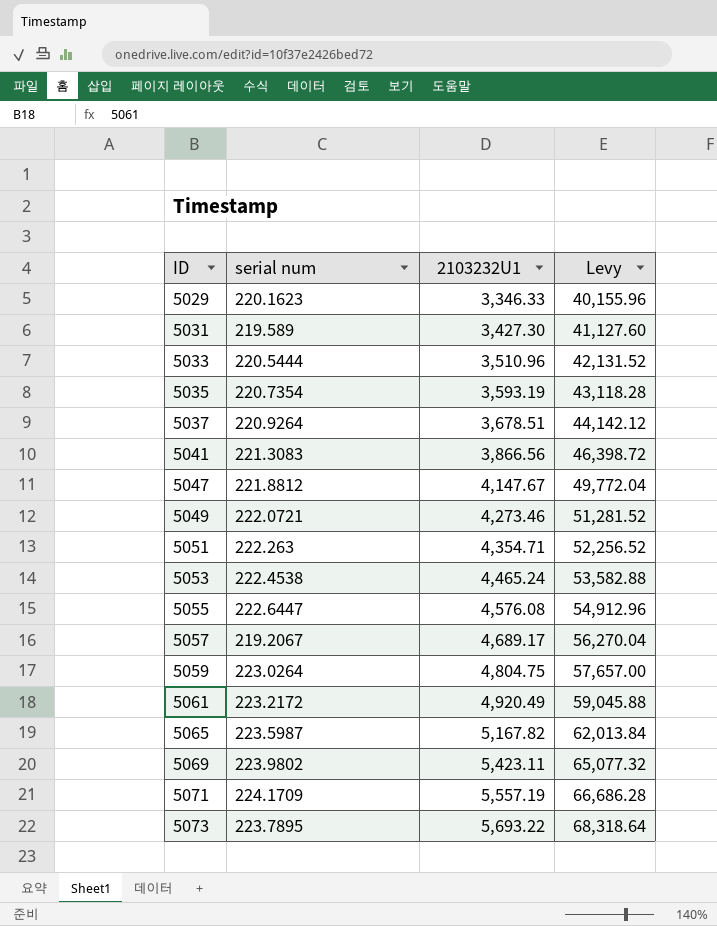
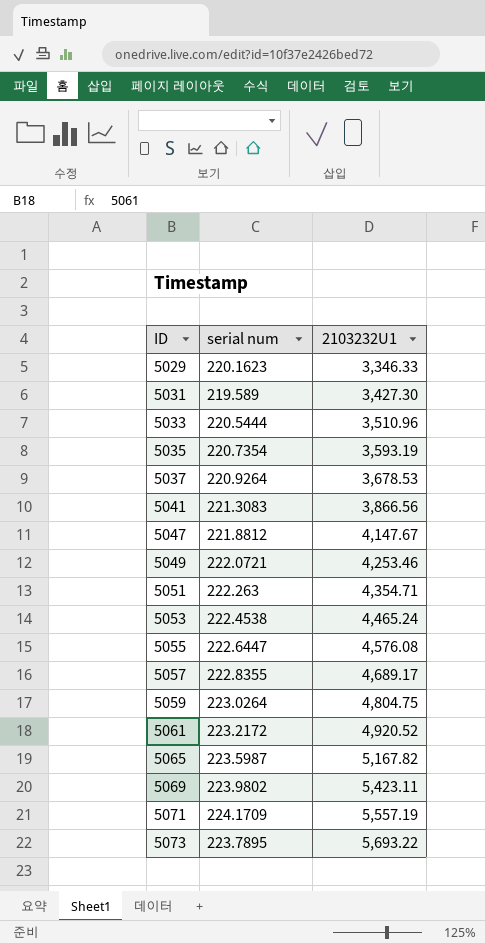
column Levy | formula: [2103232U1] * 12 -> none
5037 | 2103232U1: 3,678.51 -> 3,678.53
5049 | 2103232U1: 4,273.46 -> 4,253.46
5057 | serial num: 219.2067 -> 222.8355
5061 | 2103232U1: 4,920.49 -> 4,920.52

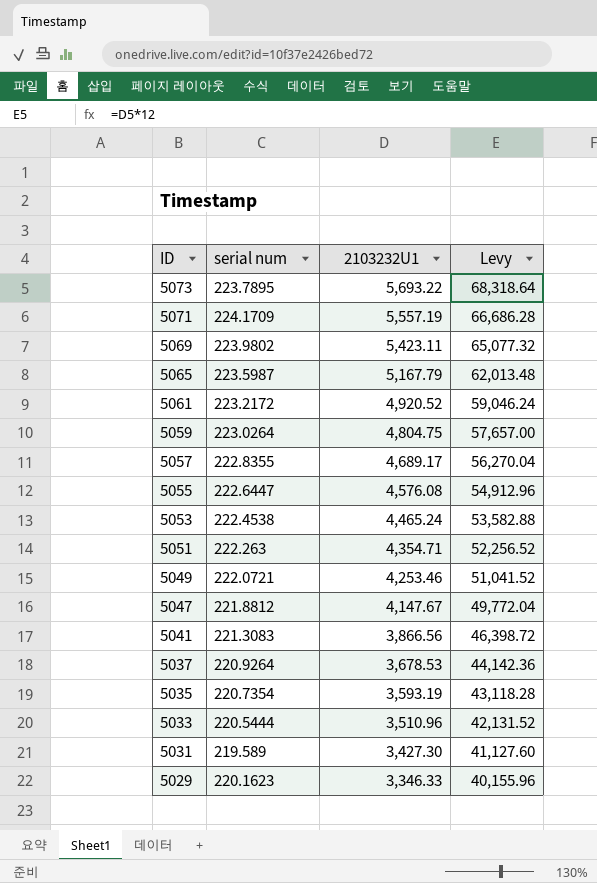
row order: ID ascending -> ID descending
column Levy | formula: none -> [2103232U1] * 12
5065 | 2103232U1: 5,167.82 -> 5,167.79

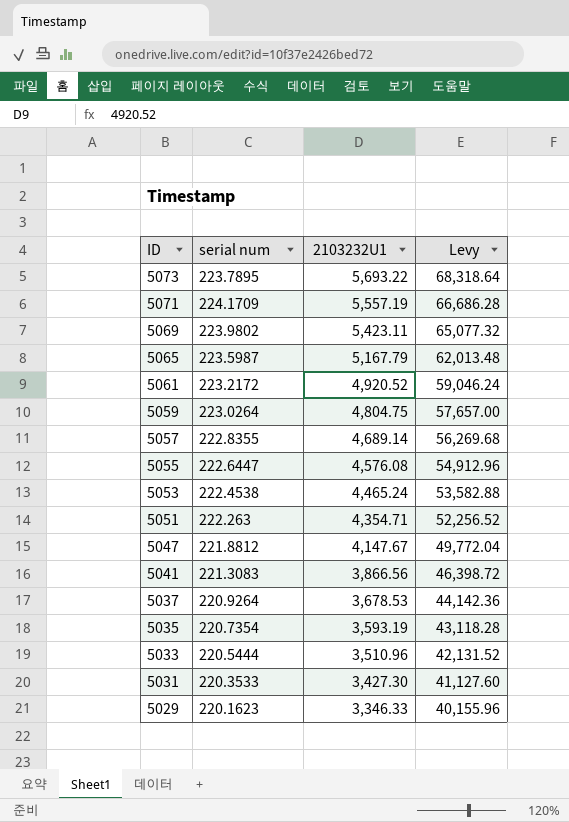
row 5049: 222.0721 | 4,253.46 | 51,041.52 -> none
5057 | 2103232U1: 4,689.17 -> 4,689.14
5057 | Levy: 56,270.04 -> 56,269.68
5031 | serial num: 219.589 -> 220.3533

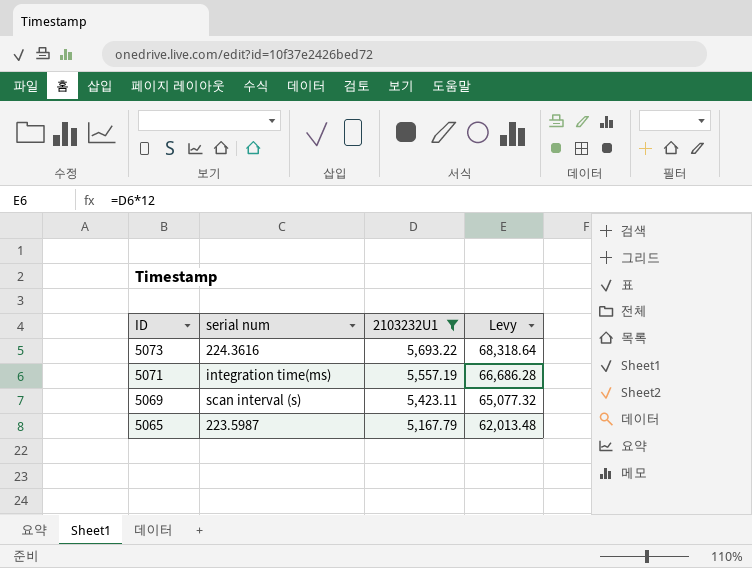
filter: none -> 2103232U1 >= 5,167.79
5073 | serial num: 223.7895 -> 224.3616
5071 | serial num: 224.1709 -> integration time(ms)
5069 | serial num: 223.9802 -> scan interval (s)

